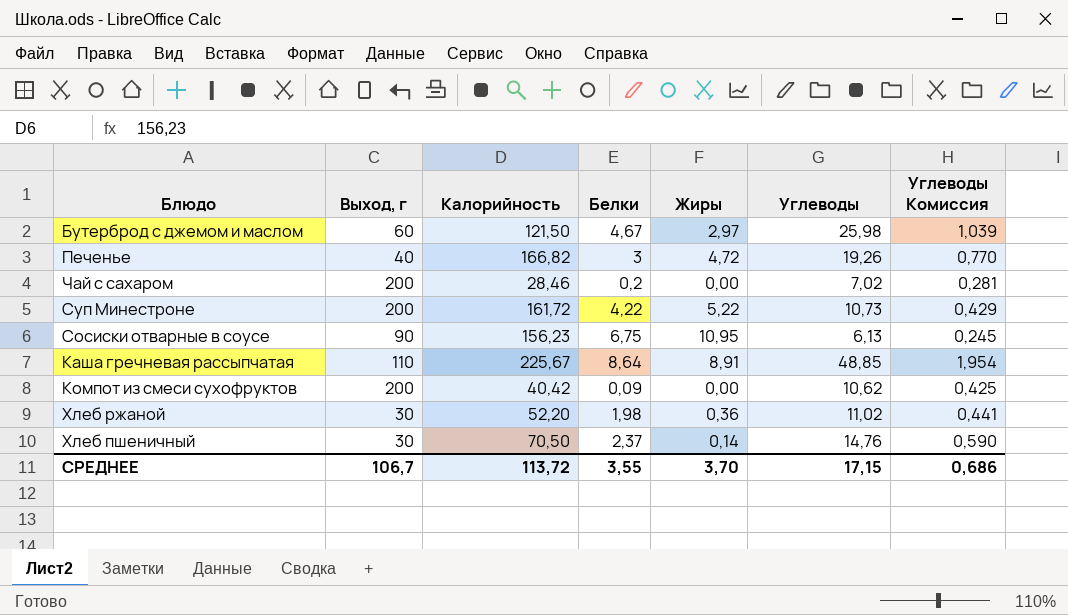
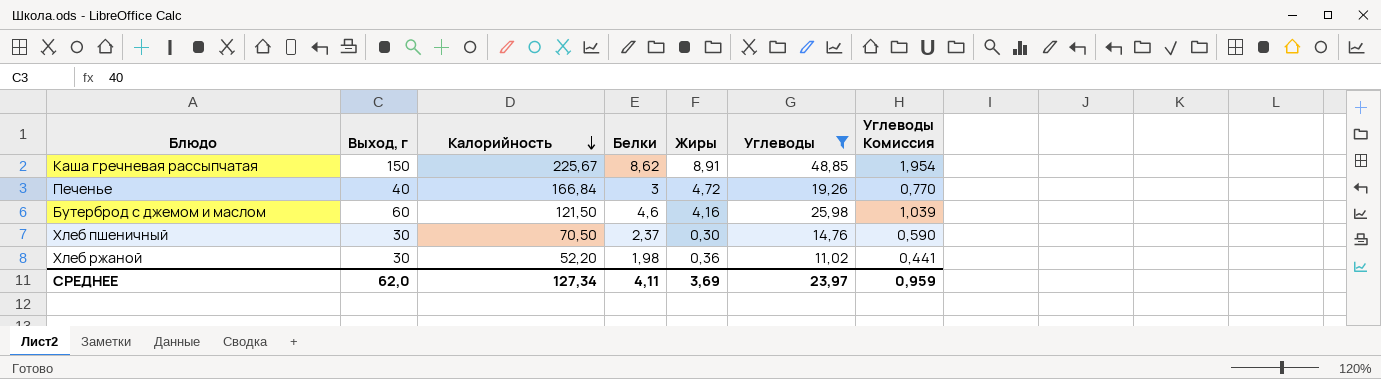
filter: none -> Углеводы >= 11,02
row order: none -> Калорийность descending
Каша гречневая рассыпчатая | Выход, г: 110 -> 150
Каша гречневая рассыпчатая | Белки: 8,64 -> 8,62
Печенье | Калорийность: 166,82 -> 166,84
Бутерброд с джемом и маслом | Белки: 4,67 -> 4,6
Бутерброд с джемом и маслом | Жиры: 2,97 -> 4,16
Хлеб пшеничный | Жиры: 0,14 -> 0,30
СРЕДНЕЕ | Выход, г: 106,7 -> 62,0
СРЕДНЕЕ | Калорийность: 113,72 -> 127,34
СРЕДНЕЕ | Белки: 3,55 -> 4,11
СРЕДНЕЕ | Жиры: 3,70 -> 3,69
СРЕДНЕЕ | Углеводы: 17,15 -> 23,97
СРЕДНЕЕ | Углеводы Комиссия: 0,686 -> 0,959

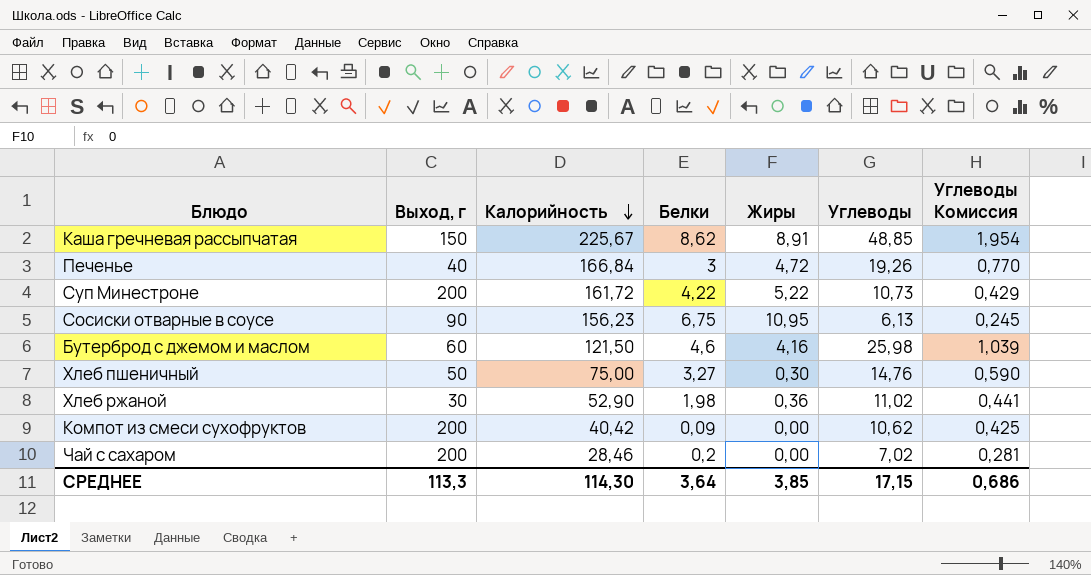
filter: Углеводы >= 11,02 -> none
Хлеб пшеничный | Выход, г: 30 -> 50
Хлеб пшеничный | Калорийность: 70,50 -> 75,00
Хлеб пшеничный | Белки: 2,37 -> 3,27
Хлеб ржаной | Калорийность: 52,20 -> 52,90
СРЕДНЕЕ | Выход, г: 62,0 -> 113,3
СРЕДНЕЕ | Калорийность: 127,34 -> 114,30
СРЕДНЕЕ | Белки: 4,11 -> 3,64
СРЕДНЕЕ | Жиры: 3,69 -> 3,85
СРЕДНЕЕ | Углеводы: 23,97 -> 17,15
СРЕДНЕЕ | Углеводы Комиссия: 0,959 -> 0,686

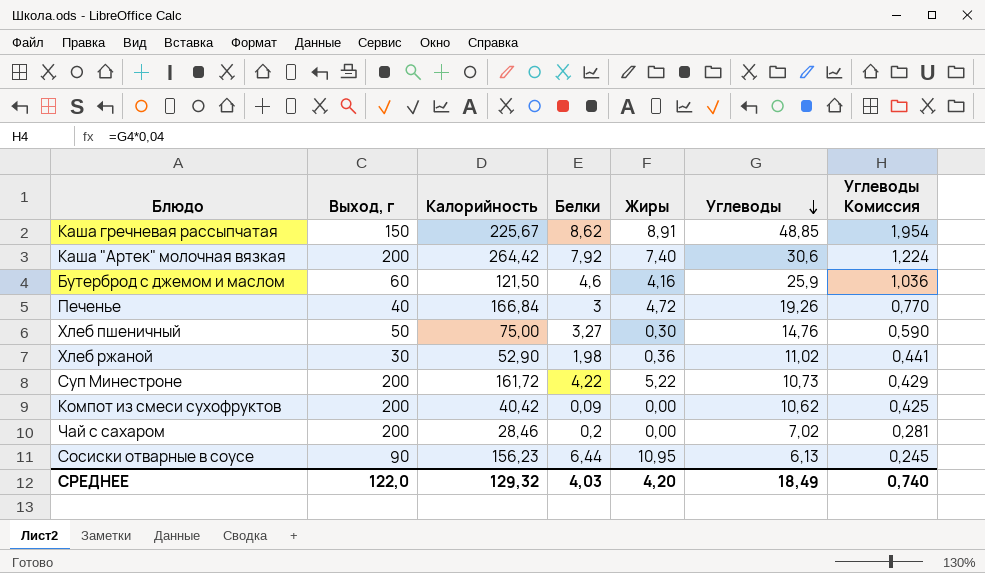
row order: Калорийность descending -> Углеводы descending
row Каша "Артек" молочная вязкая: none -> 200 | 264,42 | 7,92 | 7,40 | 30,6 | 1,224
Бутерброд с джемом и маслом | Углеводы: 25,98 -> 25,9
Бутерброд с джемом и маслом | Углеводы Комиссия: 1,039 -> 1,036
Сосиски отварные в соусе | Белки: 6,75 -> 6,44
СРЕДНЕЕ | Выход, г: 113,3 -> 122,0
СРЕДНЕЕ | Калорийность: 114,30 -> 129,32
СРЕДНЕЕ | Белки: 3,64 -> 4,03
СРЕДНЕЕ | Жиры: 3,85 -> 4,20
СРЕДНЕЕ | Углеводы: 17,15 -> 18,49
СРЕДНЕЕ | Углеводы Комиссия: 0,686 -> 0,740

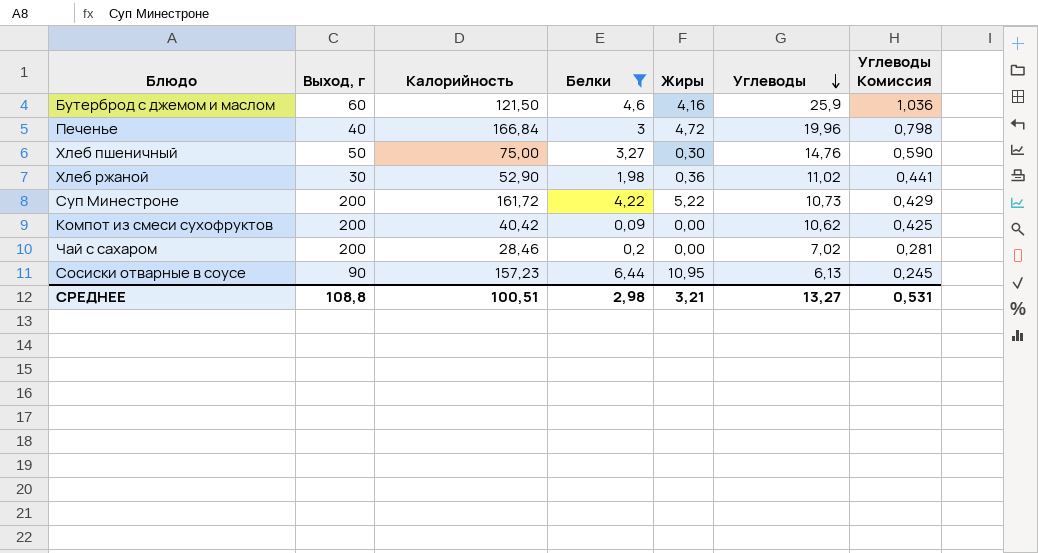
filter: none -> Белки <= 6,44
Печенье | Углеводы: 19,26 -> 19,96
Печенье | Углеводы Комиссия: 0,770 -> 0,798
Сосиски отварные в соусе | Калорийность: 156,23 -> 157,23
СРЕДНЕЕ | Выход, г: 122,0 -> 108,8
СРЕДНЕЕ | Калорийность: 129,32 -> 100,51
СРЕДНЕЕ | Белки: 4,03 -> 2,98
СРЕДНЕЕ | Жиры: 4,20 -> 3,21
СРЕДНЕЕ | Углеводы: 18,49 -> 13,27
СРЕДНЕЕ | Углеводы Комиссия: 0,740 -> 0,531

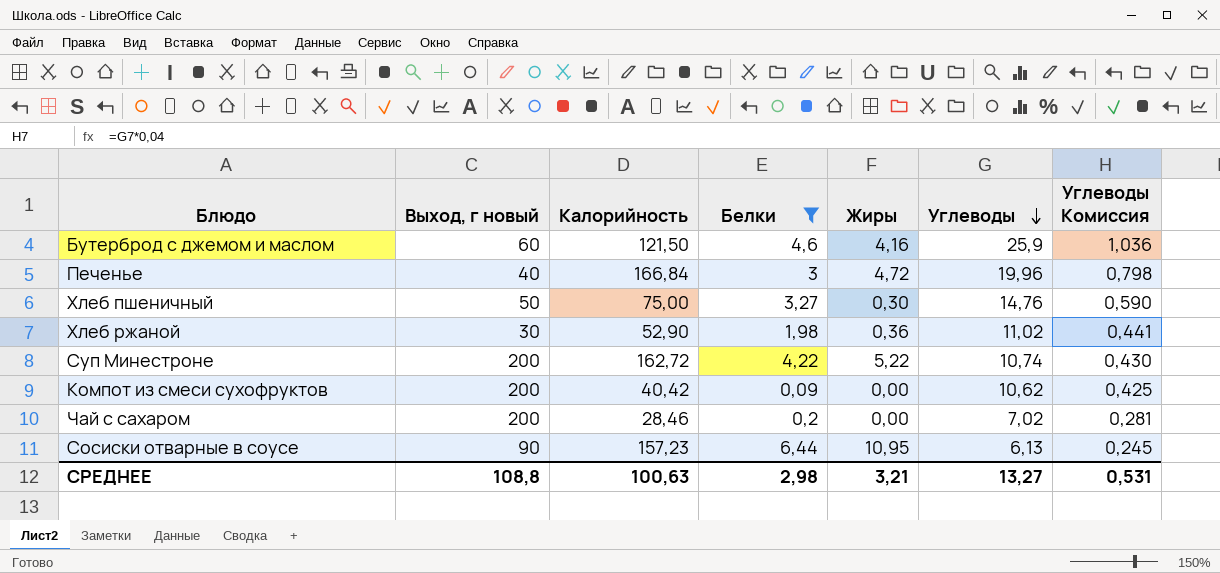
column name: Выход, г -> Выход, г новый
Суп Минестроне | Калорийность: 161,72 -> 162,72
Суп Минестроне | Углеводы: 10,73 -> 10,74
Суп Минестроне | Углеводы Комиссия: 0,429 -> 0,430
СРЕДНЕЕ | Калорийность: 100,51 -> 100,63

